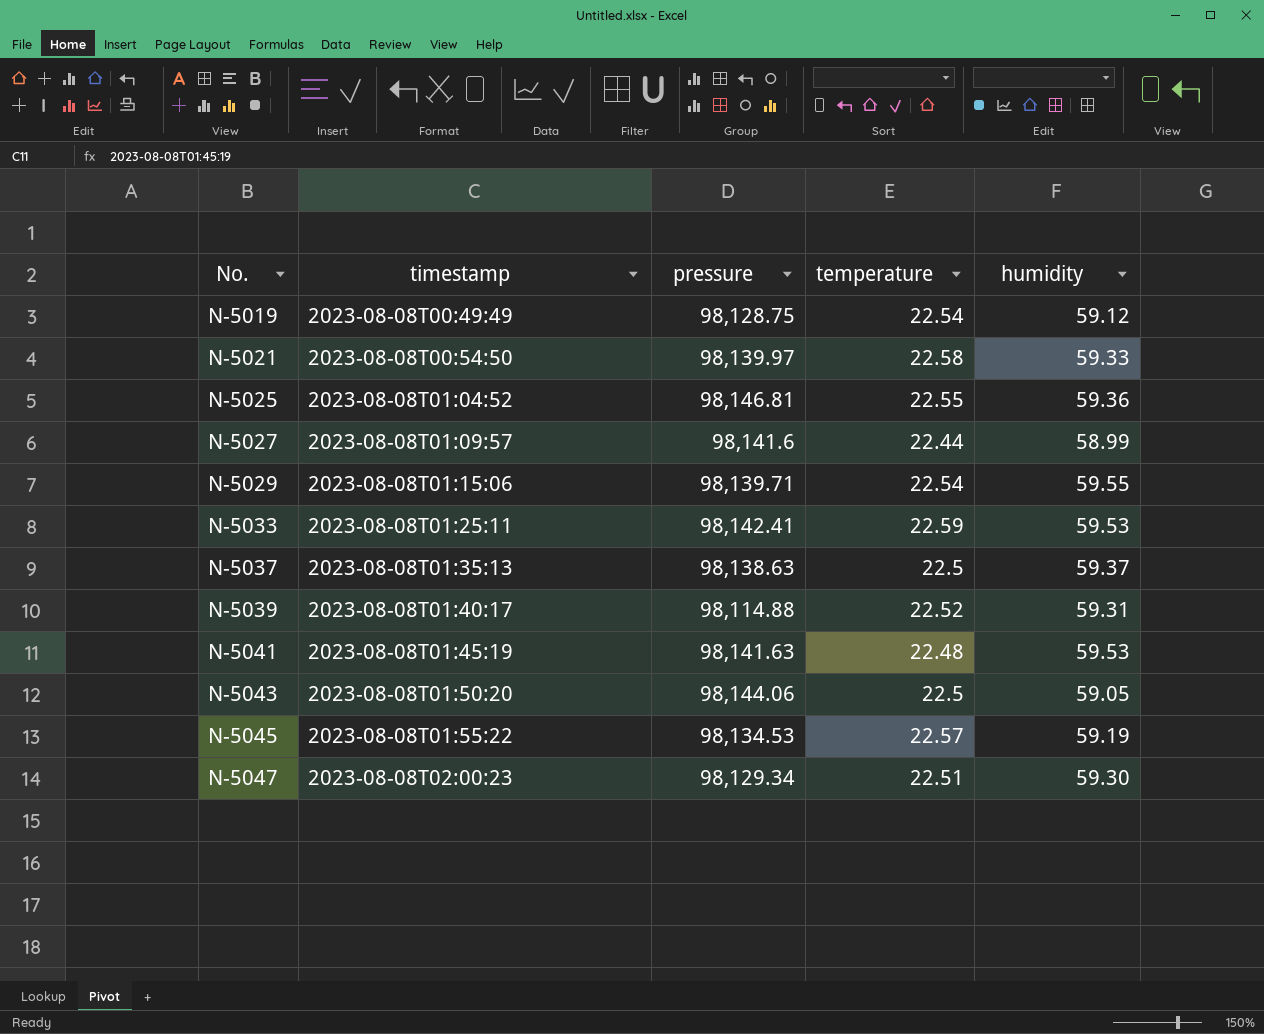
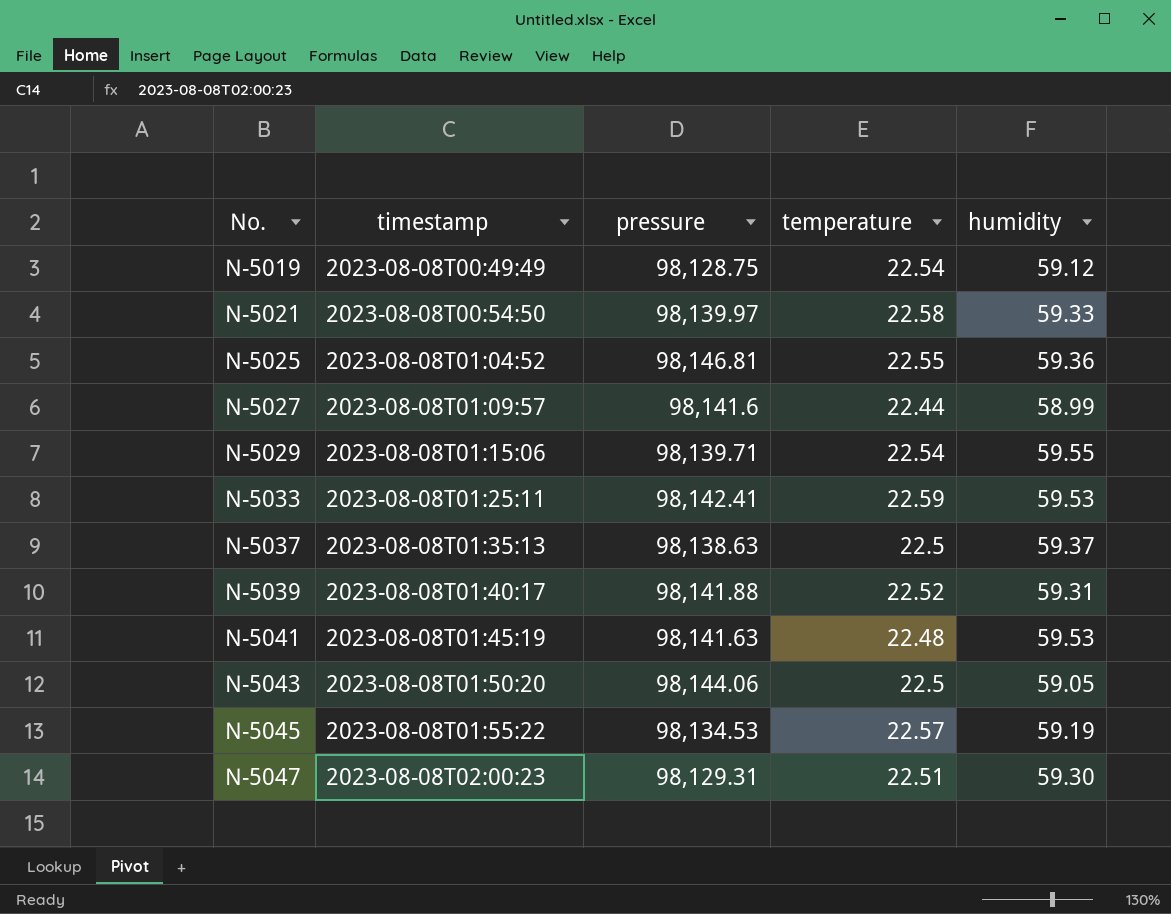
N-5039 | pressure: 98,114.88 -> 98,141.88
N-5047 | pressure: 98,129.34 -> 98,129.31

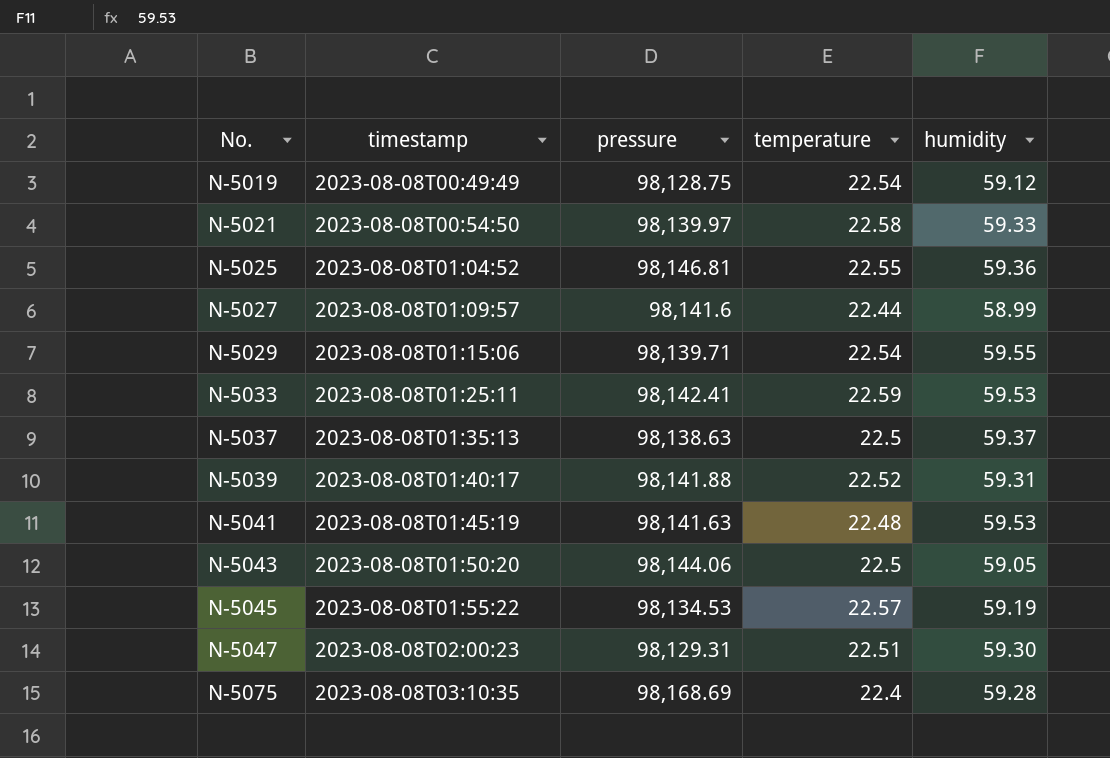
row N-5075: none -> 2023-08-08T03:10:35 | 98,168.69 | 22.4 | 59.28

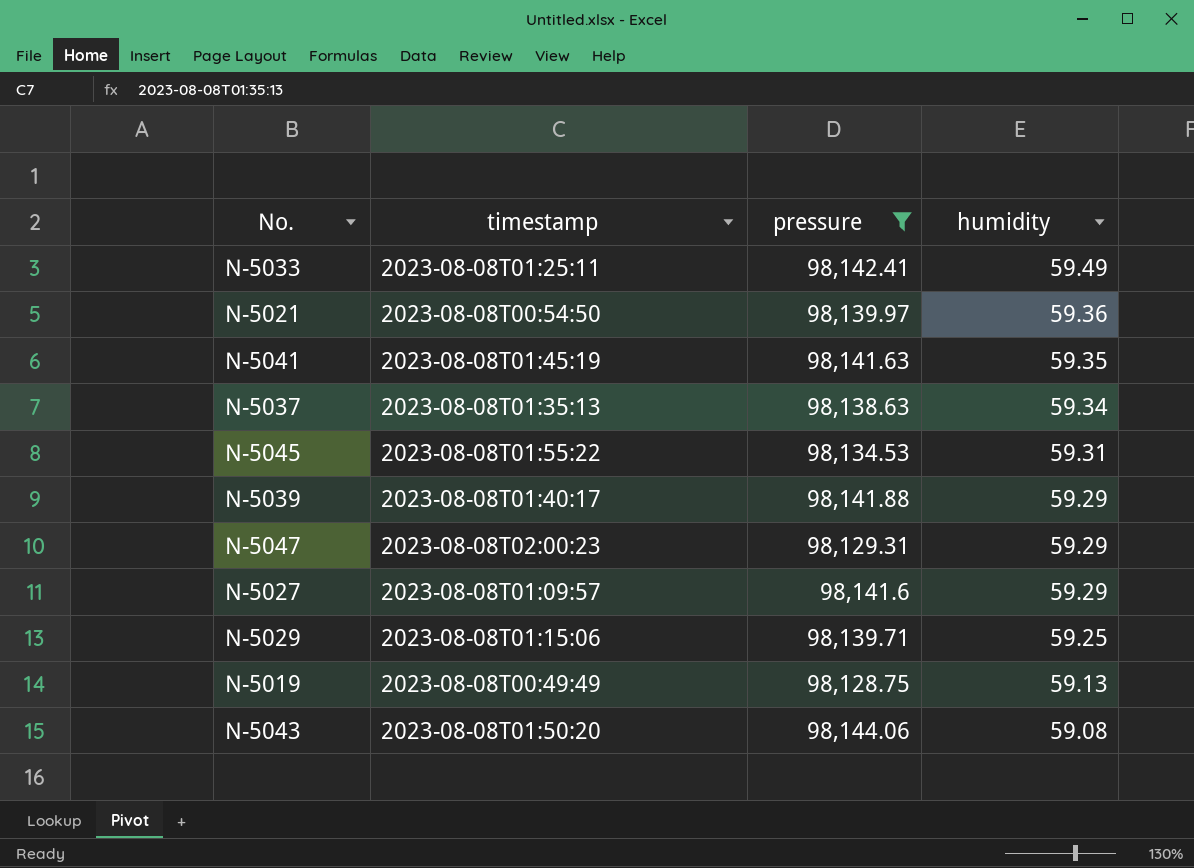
filter: none -> pressure <= 98,144.06
row order: No. ascending -> humidity descending
column temperature | position: 4 -> none
N-5033 | humidity: 59.53 -> 59.49
N-5021 | humidity: 59.33 -> 59.36
N-5041 | humidity: 59.53 -> 59.35
N-5037 | humidity: 59.37 -> 59.34
N-5045 | humidity: 59.19 -> 59.31
N-5039 | humidity: 59.31 -> 59.29
N-5047 | humidity: 59.30 -> 59.29
N-5027 | humidity: 58.99 -> 59.29
N-5029 | humidity: 59.55 -> 59.25
N-5019 | humidity: 59.12 -> 59.13
N-5043 | humidity: 59.05 -> 59.08

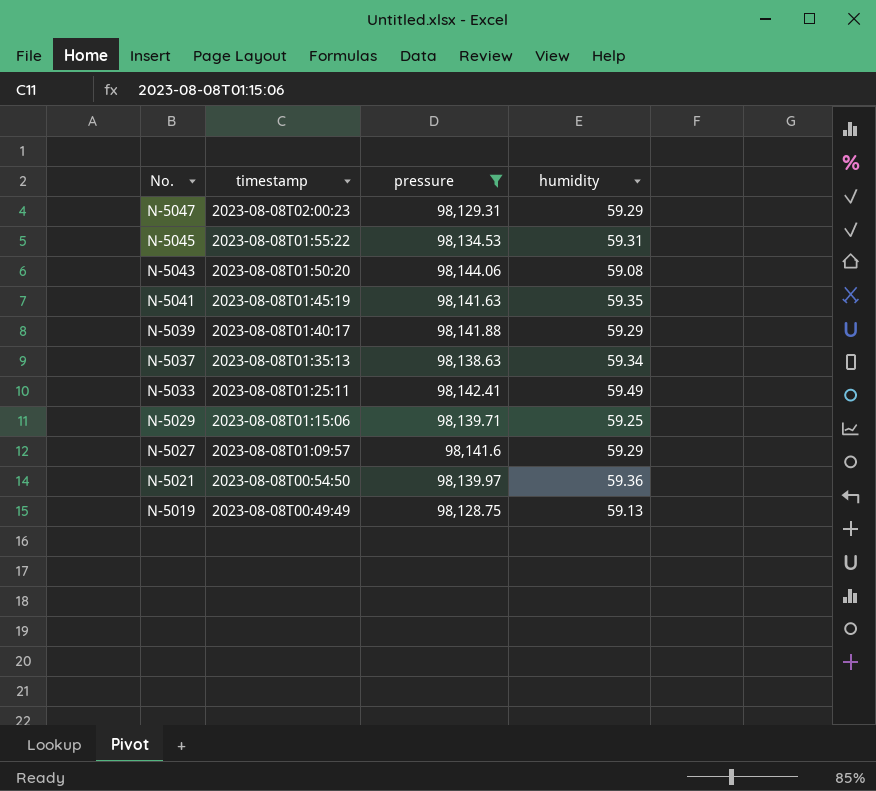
row order: humidity descending -> No. descending

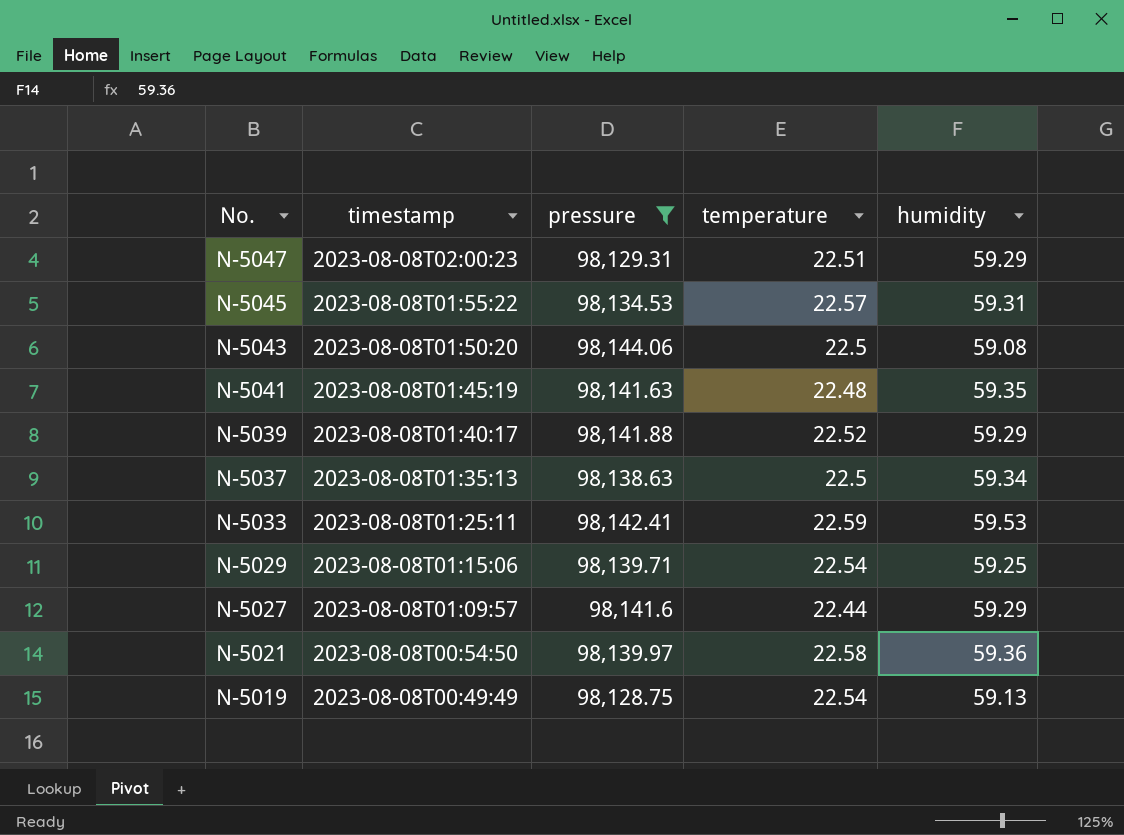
column temperature | position: none -> 4
N-5033 | humidity: 59.49 -> 59.53

